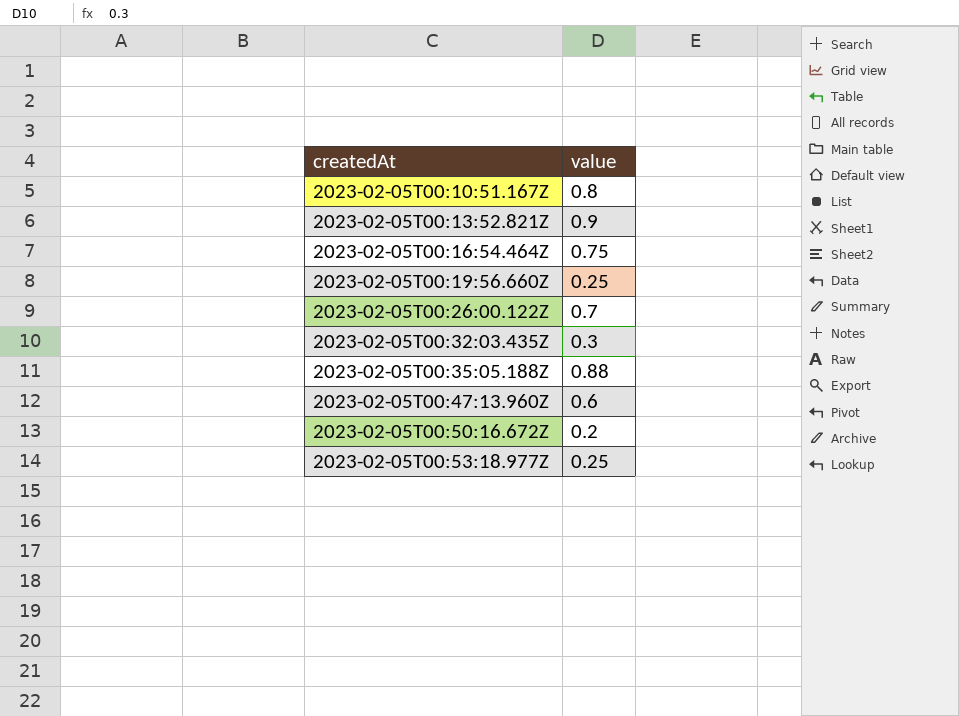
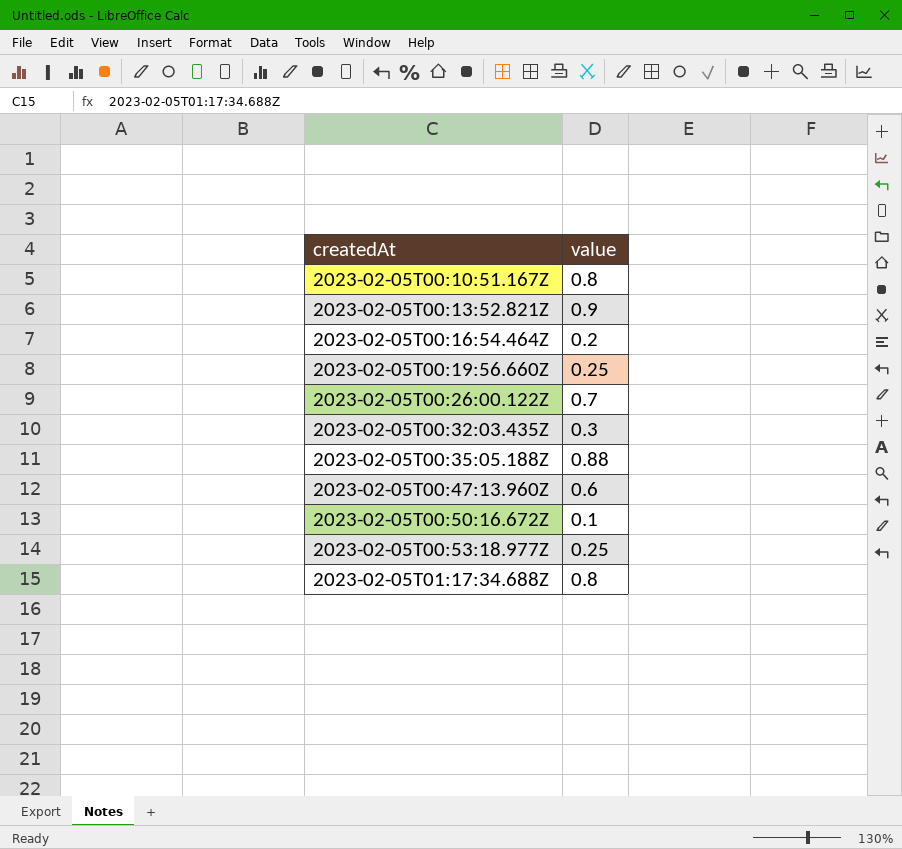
2023-02-05T00:16:54.464Z | value: 0.75 -> 0.2
2023-02-05T00:50:16.672Z | value: 0.2 -> 0.1
row 2023-02-05T01:17:34.688Z: none -> 0.8

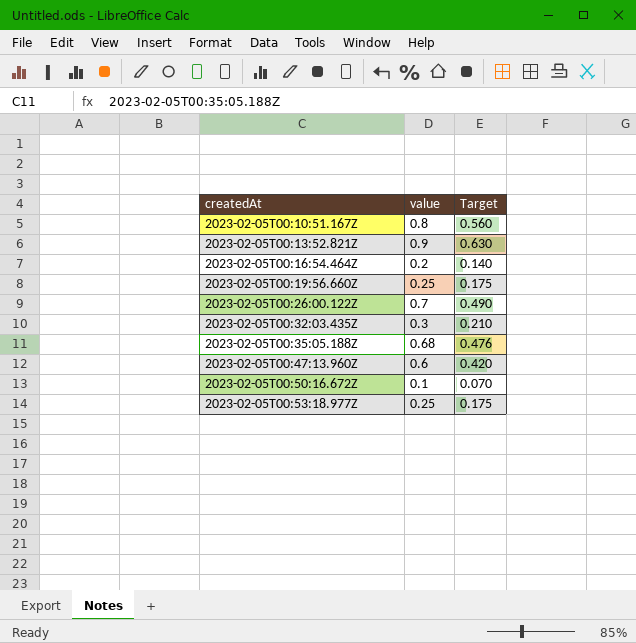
column Target | formula: none -> [value] * 0.7
row 2023-02-05T01:17:34.688Z: 0.8 -> none
2023-02-05T00:35:05.188Z | value: 0.88 -> 0.68

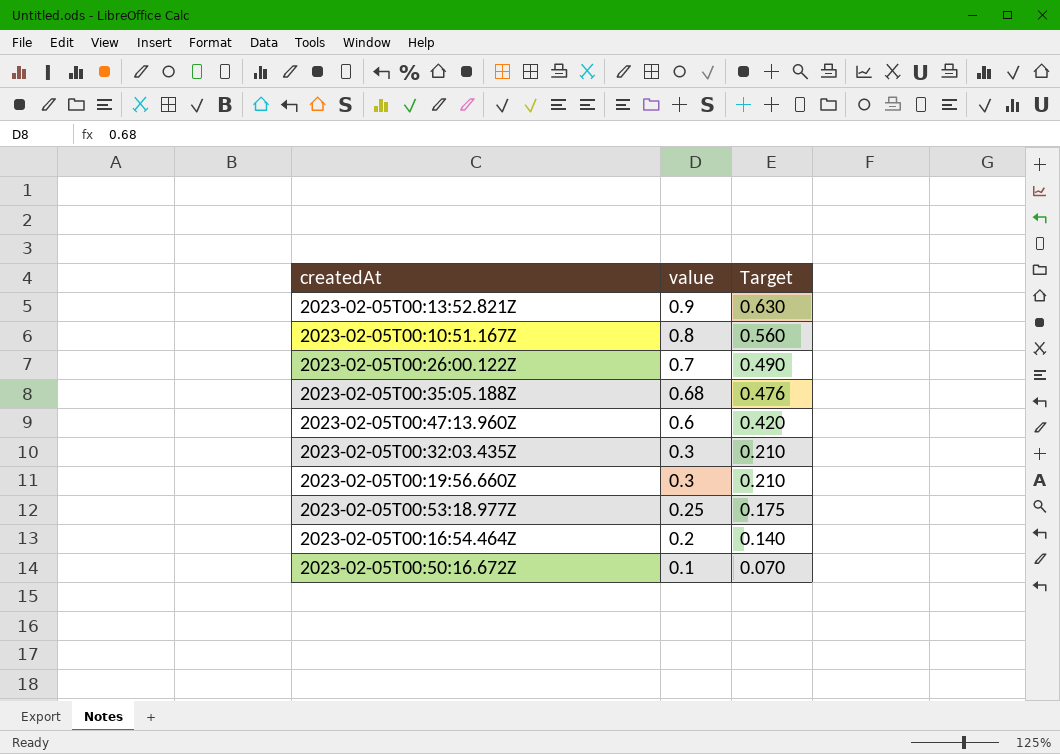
row order: createdAt ascending -> value descending
2023-02-05T00:19:56.660Z | value: 0.25 -> 0.3
2023-02-05T00:19:56.660Z | Target: 0.175 -> 0.210

